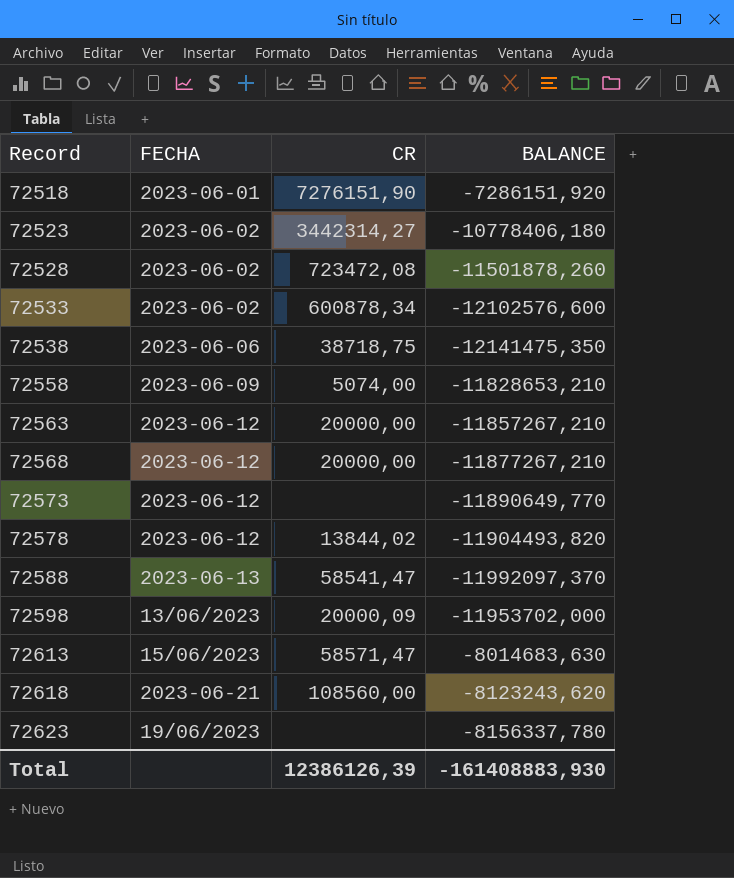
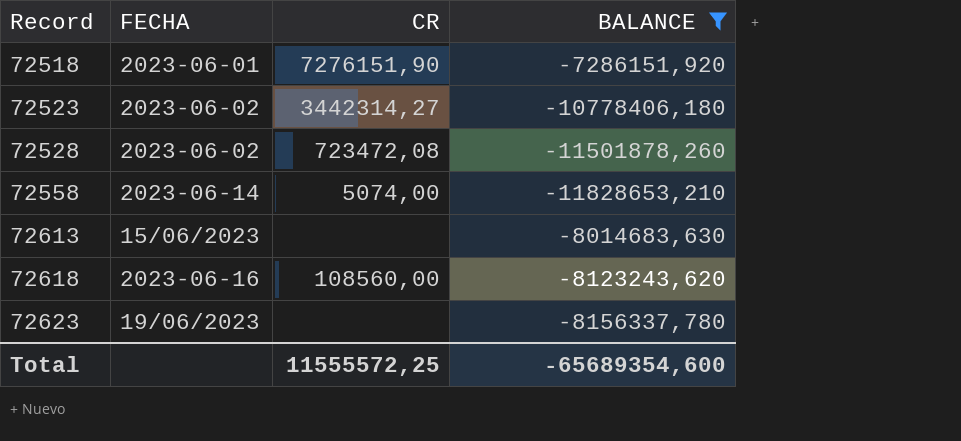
filter: none -> BALANCE >= -11828653,210
72558 | FECHA: 2023-06-09 -> 2023-06-14
72613 | CR: 58571,47 -> none
72618 | FECHA: 2023-06-21 -> 2023-06-16
Total | CR: 12386126,39 -> 11555572,25
Total | BALANCE: -161408883,930 -> -65689354,600

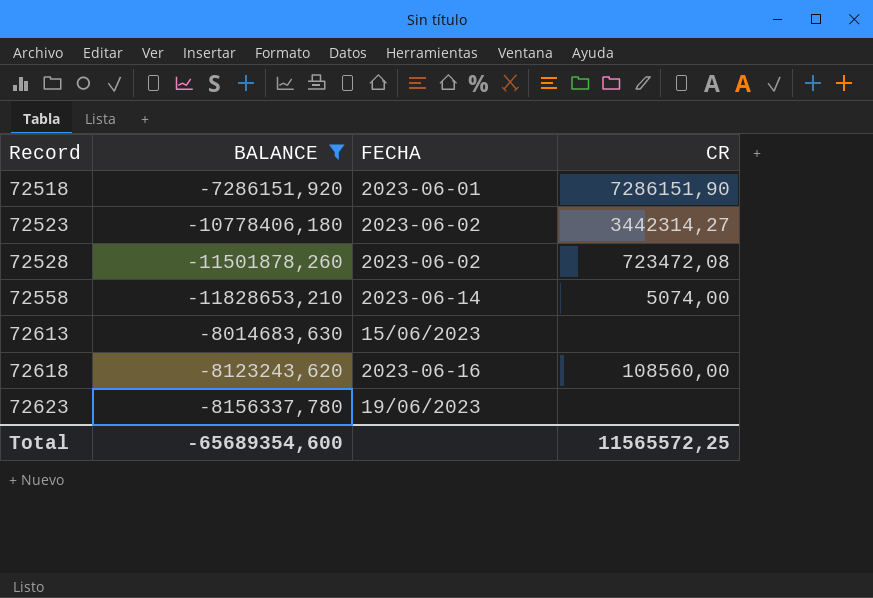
column BALANCE | position: 4 -> 2
72518 | CR: 7276151,90 -> 7286151,90
Total | CR: 11555572,25 -> 11565572,25

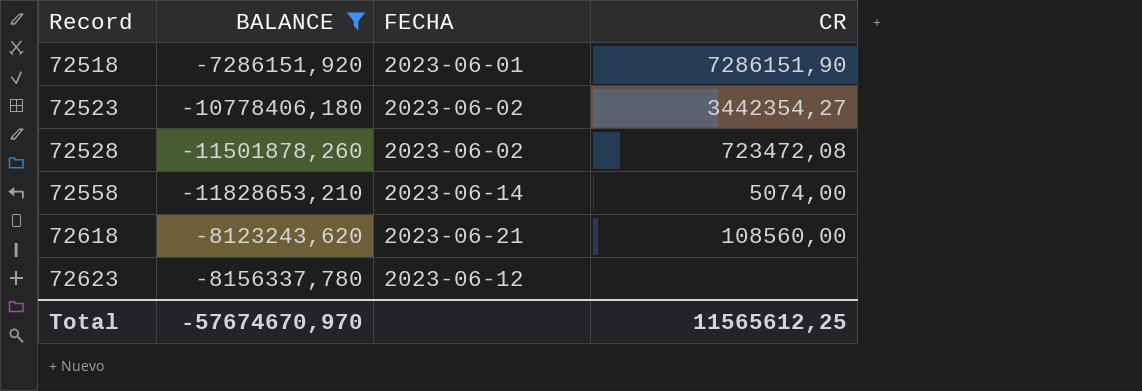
row 72613: -8014683,630 | 15/06/2023 | none -> none
72523 | CR: 3442314,27 -> 3442354,27
72618 | FECHA: 2023-06-16 -> 2023-06-21
72623 | FECHA: 19/06/2023 -> 2023-06-12
Total | BALANCE: -65689354,600 -> -57674670,970
Total | CR: 11565572,25 -> 11565612,25

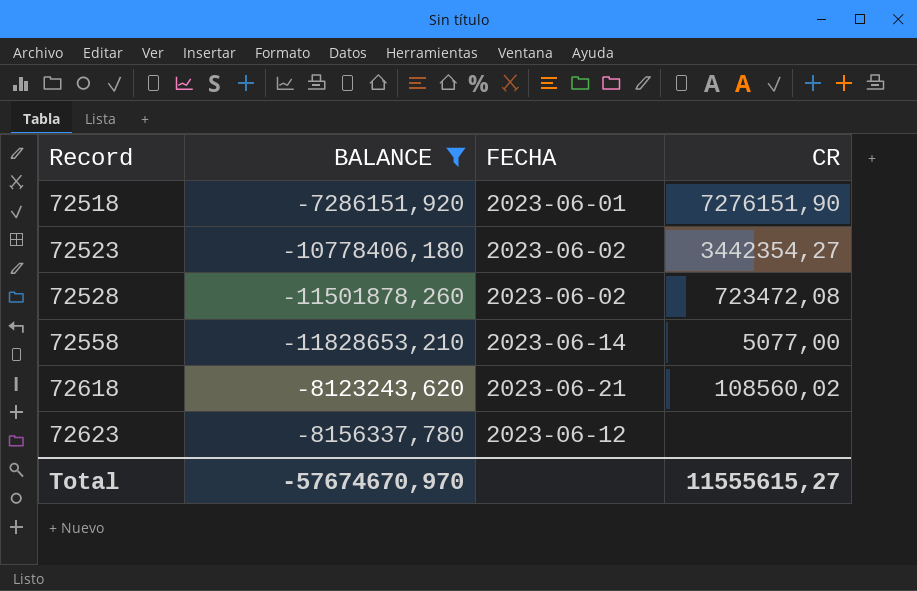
72518 | CR: 7286151,90 -> 7276151,90
72558 | CR: 5074,00 -> 5077,00
72618 | CR: 108560,00 -> 108560,02
Total | CR: 11565612,25 -> 11555615,27

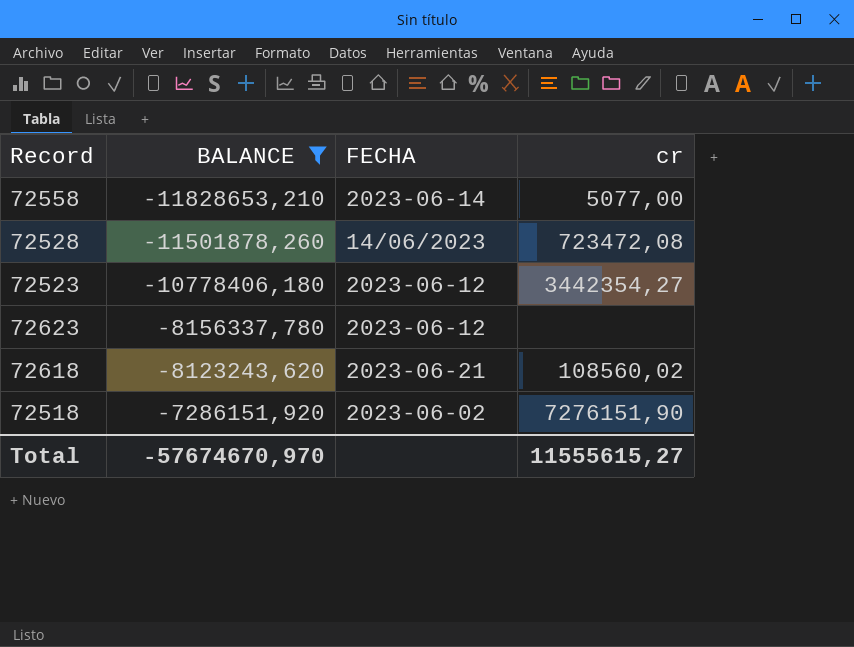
row order: Record ascending -> BALANCE ascending
column name: CR -> cr
72528 | FECHA: 2023-06-02 -> 14/06/2023
72523 | FECHA: 2023-06-02 -> 2023-06-12
72518 | FECHA: 2023-06-01 -> 2023-06-02

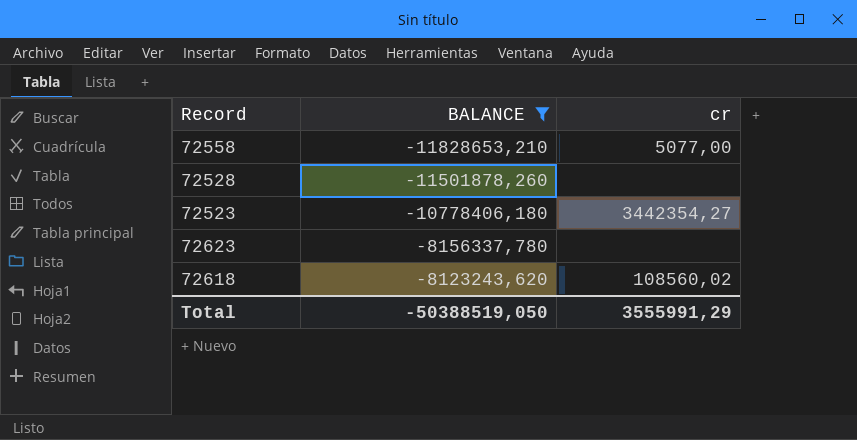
column FECHA | position: 3 -> none
row 72518: -7286151,920 | 2023-06-02 | 7276151,90 -> none
72528 | cr: 723472,08 -> none
Total | BALANCE: -57674670,970 -> -50388519,050
Total | cr: 11555615,27 -> 3555991,29

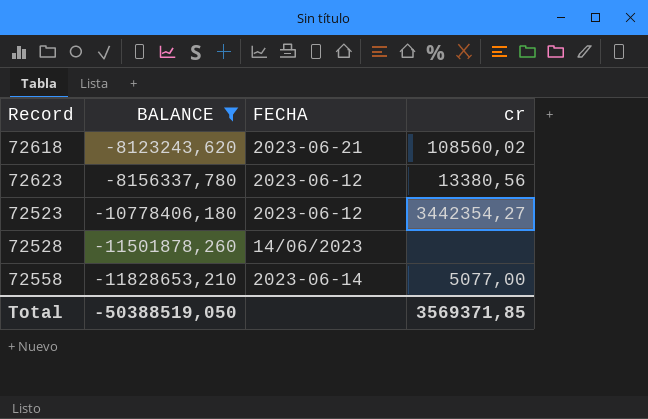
row order: BALANCE ascending -> BALANCE descending
column FECHA | position: none -> 3
72623 | cr: none -> 13380,56
Total | cr: 3555991,29 -> 3569371,85

